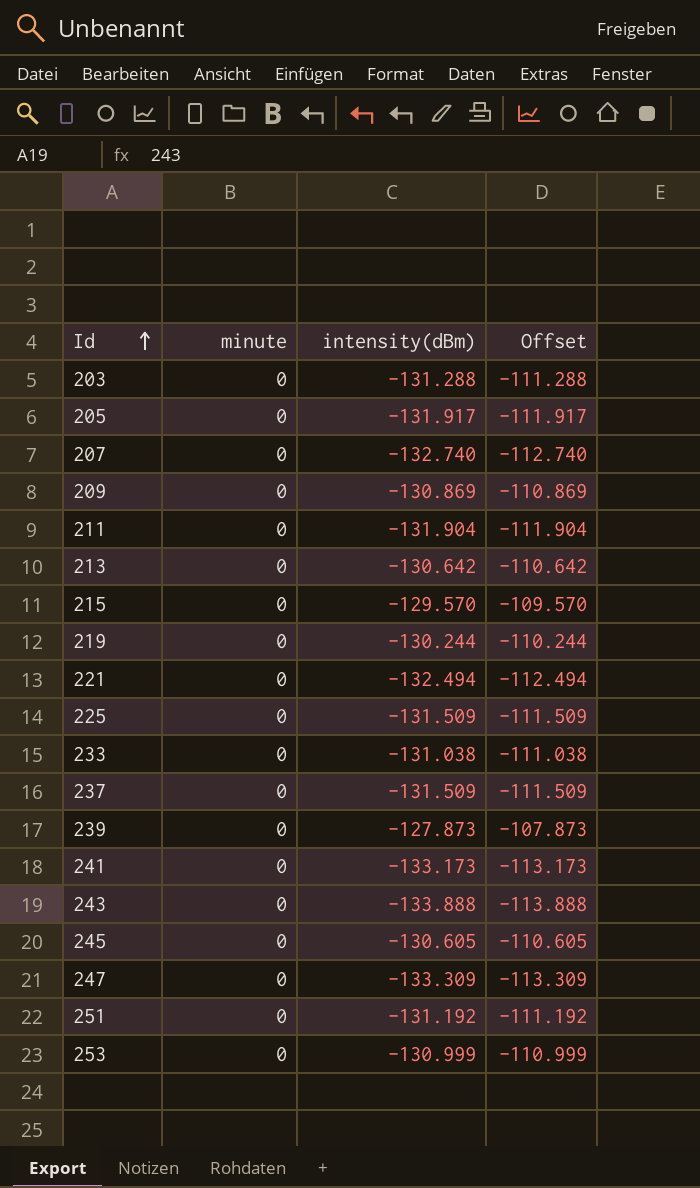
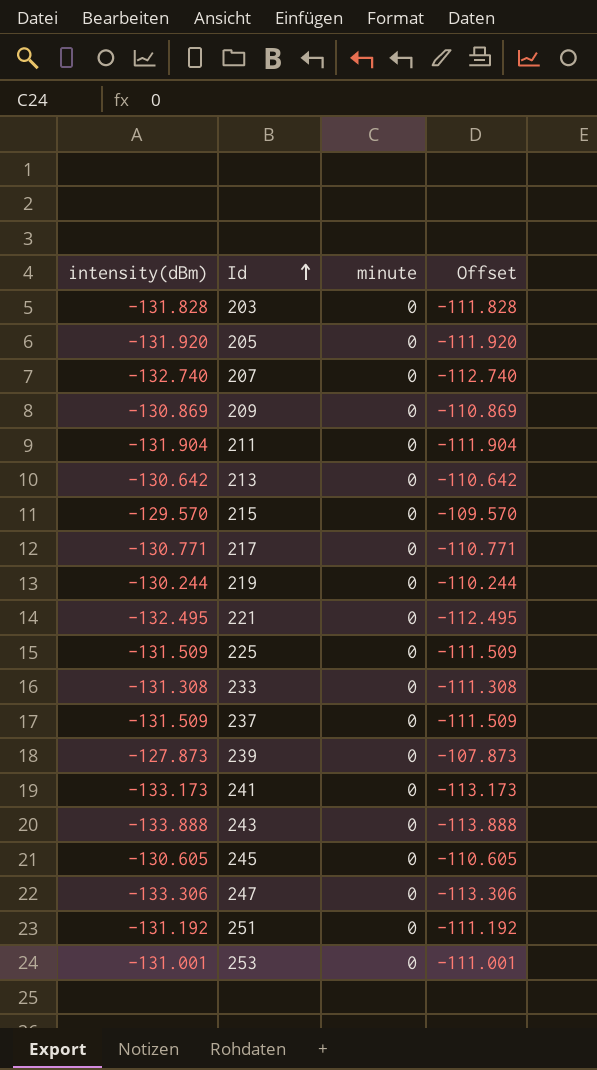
column intensity(dBm) | position: 3 -> 1
203 | intensity(dBm): -131.288 -> -131.828
203 | Offset: -111.288 -> -111.828
205 | intensity(dBm): -131.917 -> -131.920
205 | Offset: -111.917 -> -111.920
row 217: none -> -130.771 | 0 | -110.771
221 | intensity(dBm): -132.494 -> -132.495
221 | Offset: -112.494 -> -112.495
233 | intensity(dBm): -131.038 -> -131.308
233 | Offset: -111.038 -> -111.308
247 | intensity(dBm): -133.309 -> -133.306
247 | Offset: -113.309 -> -113.306
253 | intensity(dBm): -130.999 -> -131.001
253 | Offset: -110.999 -> -111.001

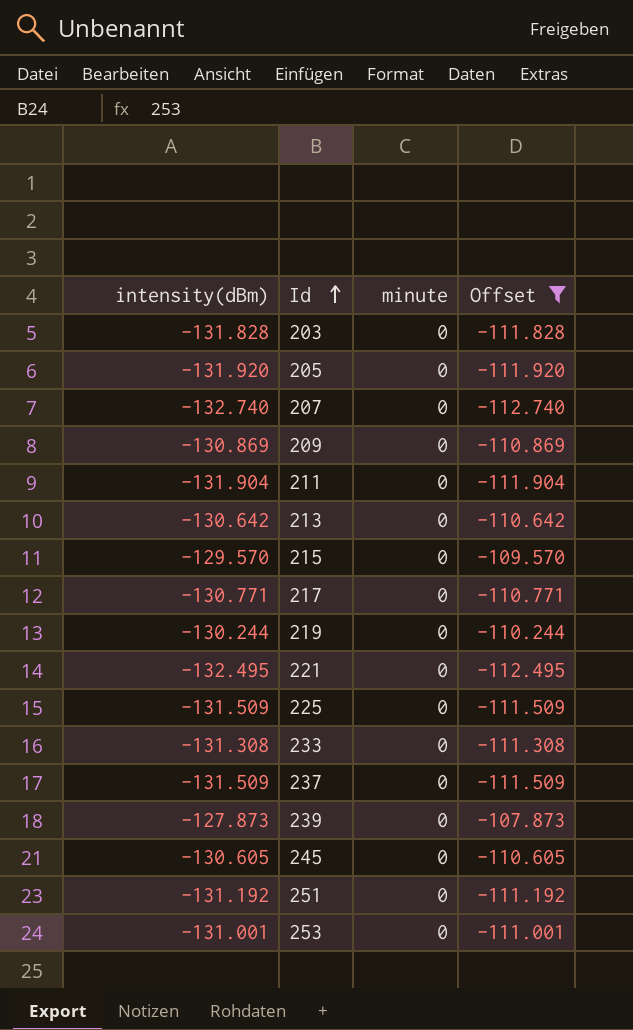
filter: none -> Offset >= -112.740

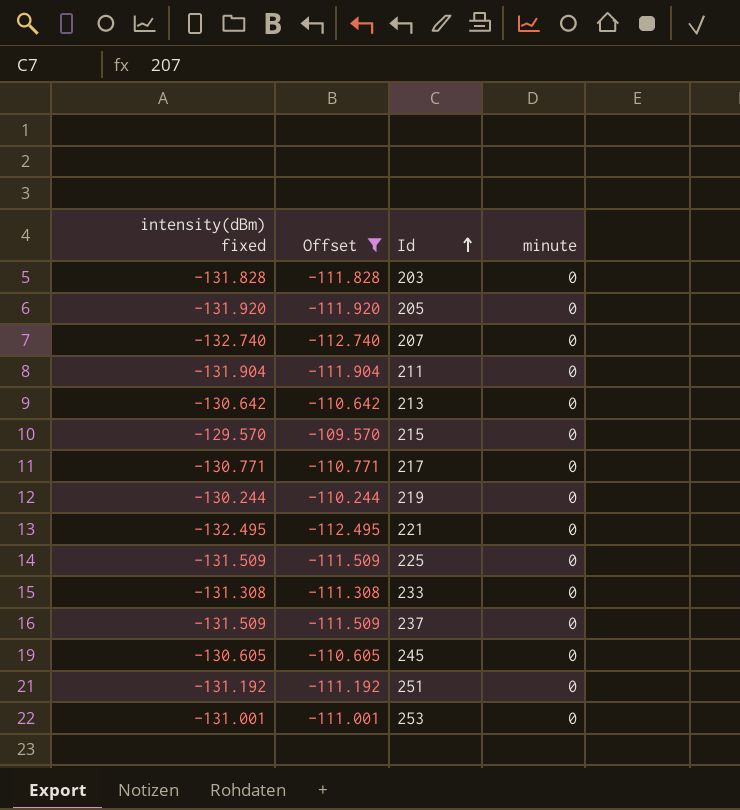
column name: intensity(dBm) -> intensity(dBm) fixed
column Offset | position: 4 -> 2
row 209: -130.869 | 0 | -110.869 -> none
row 239: -127.873 | 0 | -107.873 -> none

